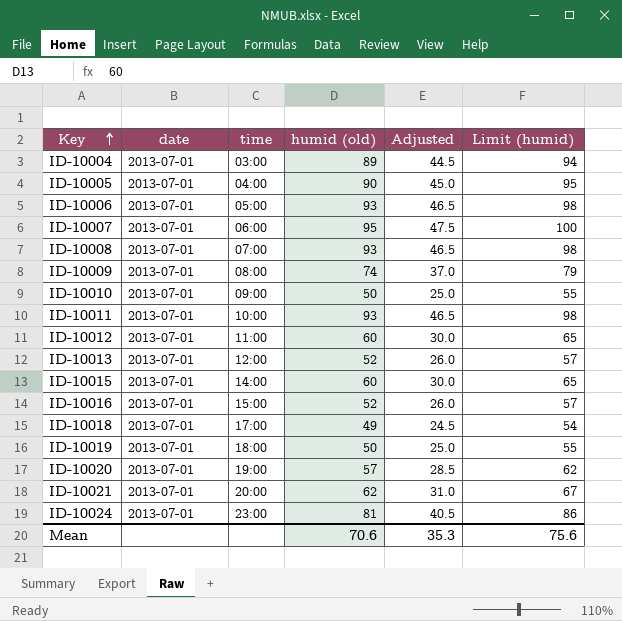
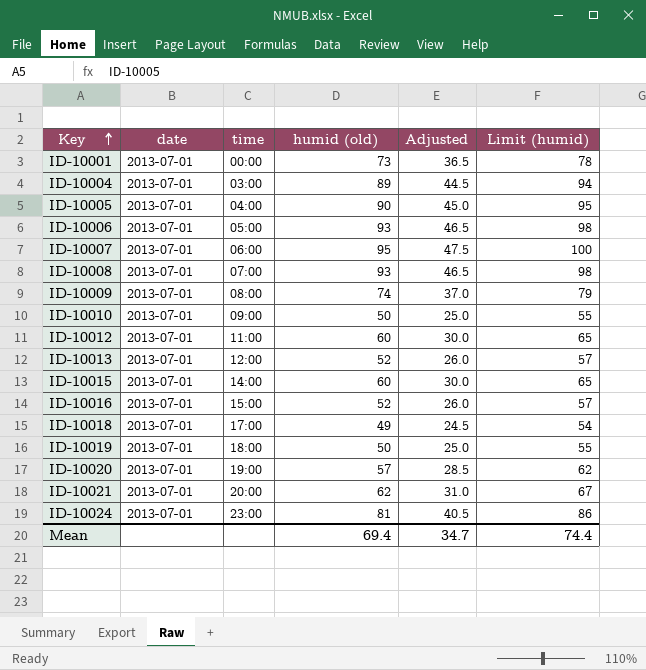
row ID-10011: 2013-07-01 | 10:00 | 93 | 46.5 | 98 -> none
row ID-10001: none -> 2013-07-01 | 00:00 | 73 | 36.5 | 78
Mean | humid (old): 70.6 -> 69.4
Mean | Adjusted: 35.3 -> 34.7
Mean | Limit (humid): 75.6 -> 74.4

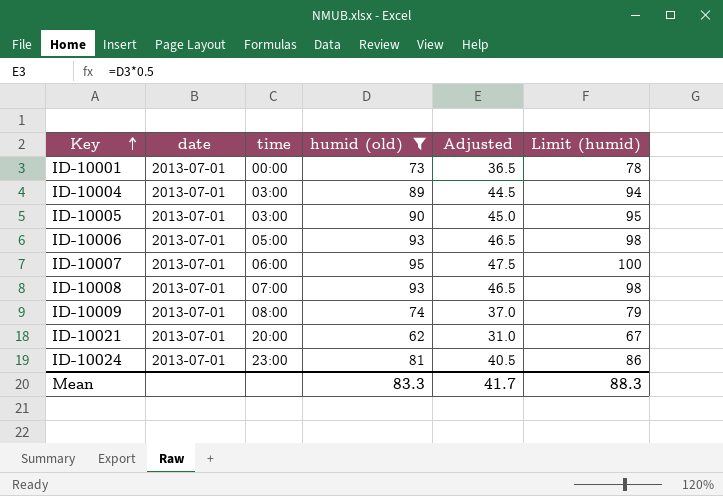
filter: none -> humid (old) >= 62
ID-10005 | time: 04:00 -> 03:00
Mean | humid (old): 69.4 -> 83.3
Mean | Adjusted: 34.7 -> 41.7
Mean | Limit (humid): 74.4 -> 88.3

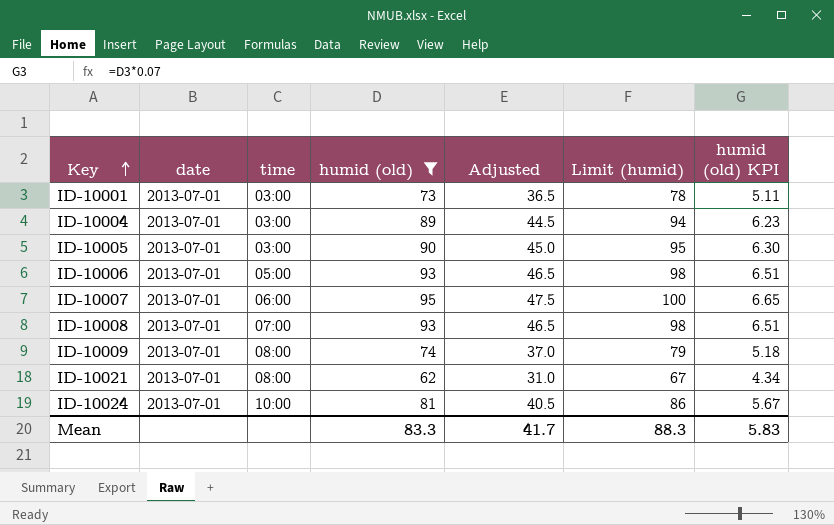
column humid (old) KPI | formula: none -> [humid (old)] * 0.07
ID-10001 | time: 00:00 -> 03:00
ID-10021 | time: 20:00 -> 08:00
ID-10024 | time: 23:00 -> 10:00

